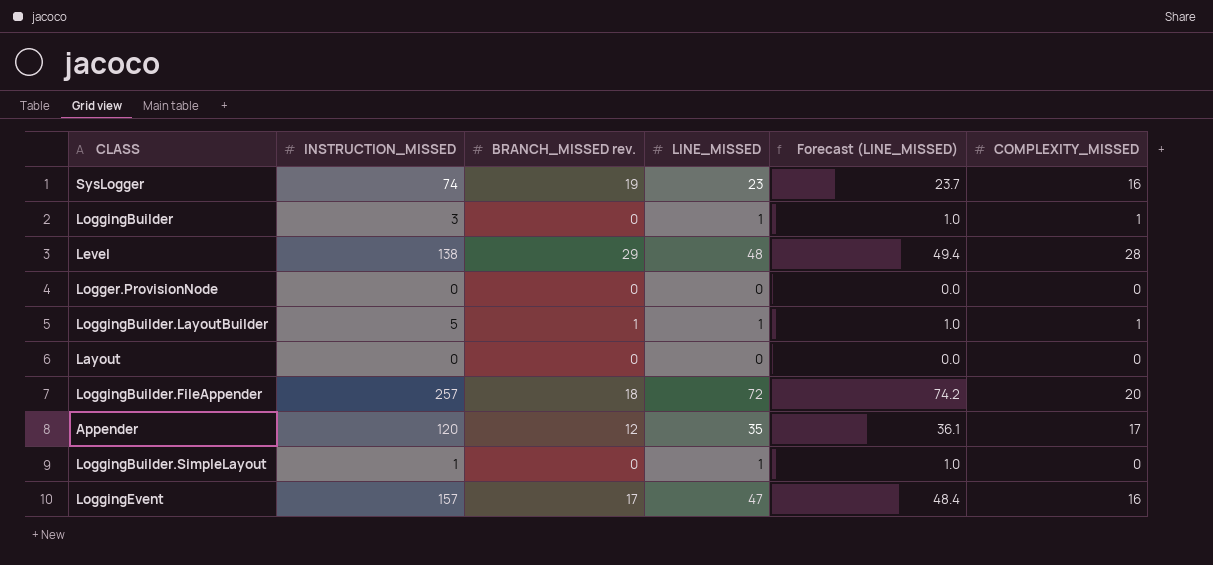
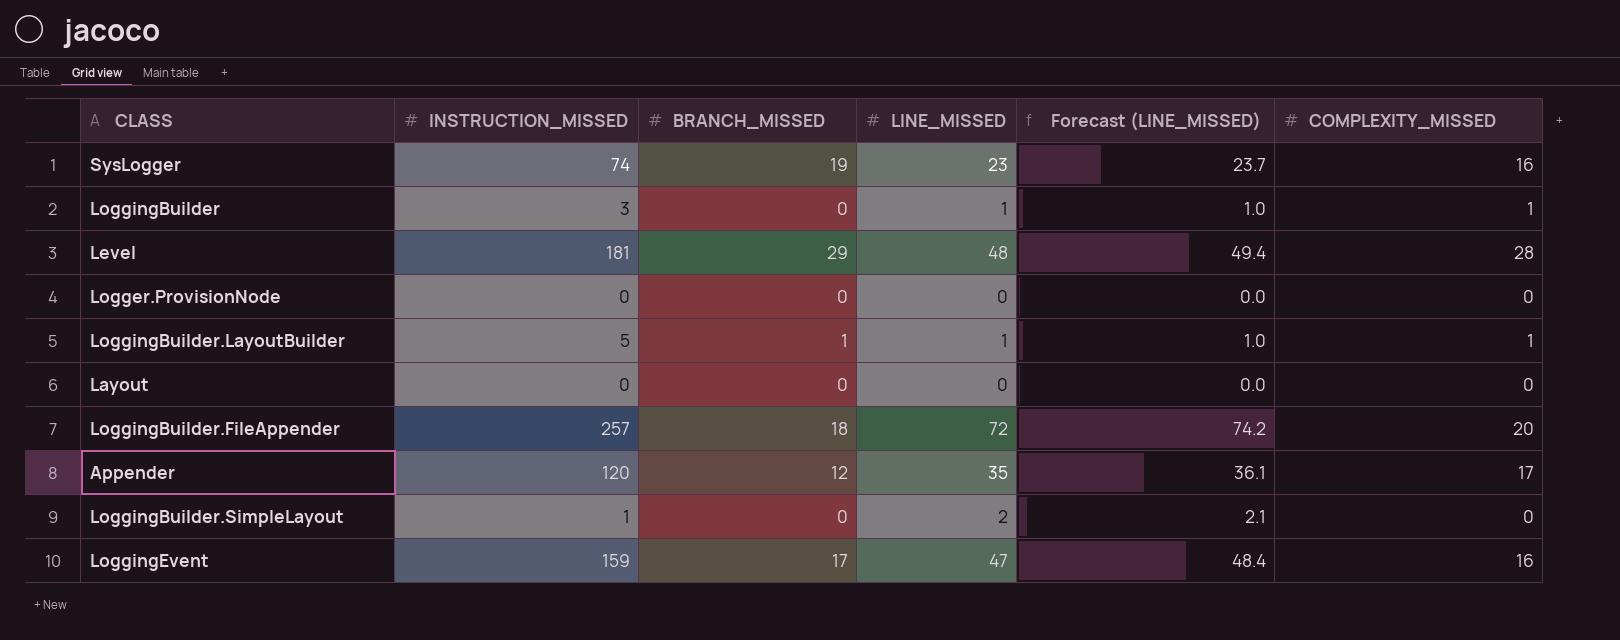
column name: BRANCH_MISSED rev. -> BRANCH_MISSED
Level | INSTRUCTION_MISSED: 138 -> 181
LoggingBuilder.SimpleLayout | LINE_MISSED: 1 -> 2
LoggingBuilder.SimpleLayout | Forecast (LINE_MISSED): 1.0 -> 2.1
LoggingEvent | INSTRUCTION_MISSED: 157 -> 159

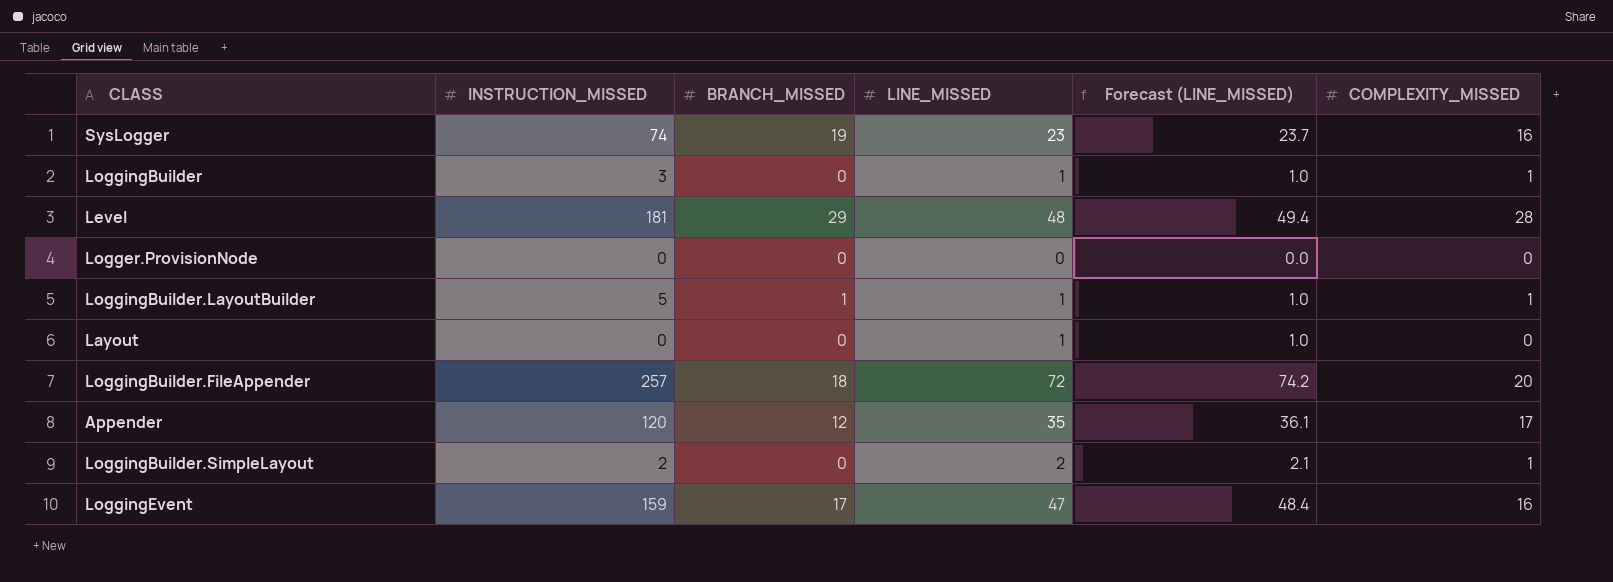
Layout | LINE_MISSED: 0 -> 1
Layout | Forecast (LINE_MISSED): 0.0 -> 1.0
LoggingBuilder.SimpleLayout | INSTRUCTION_MISSED: 1 -> 2
LoggingBuilder.SimpleLayout | COMPLEXITY_MISSED: 0 -> 1

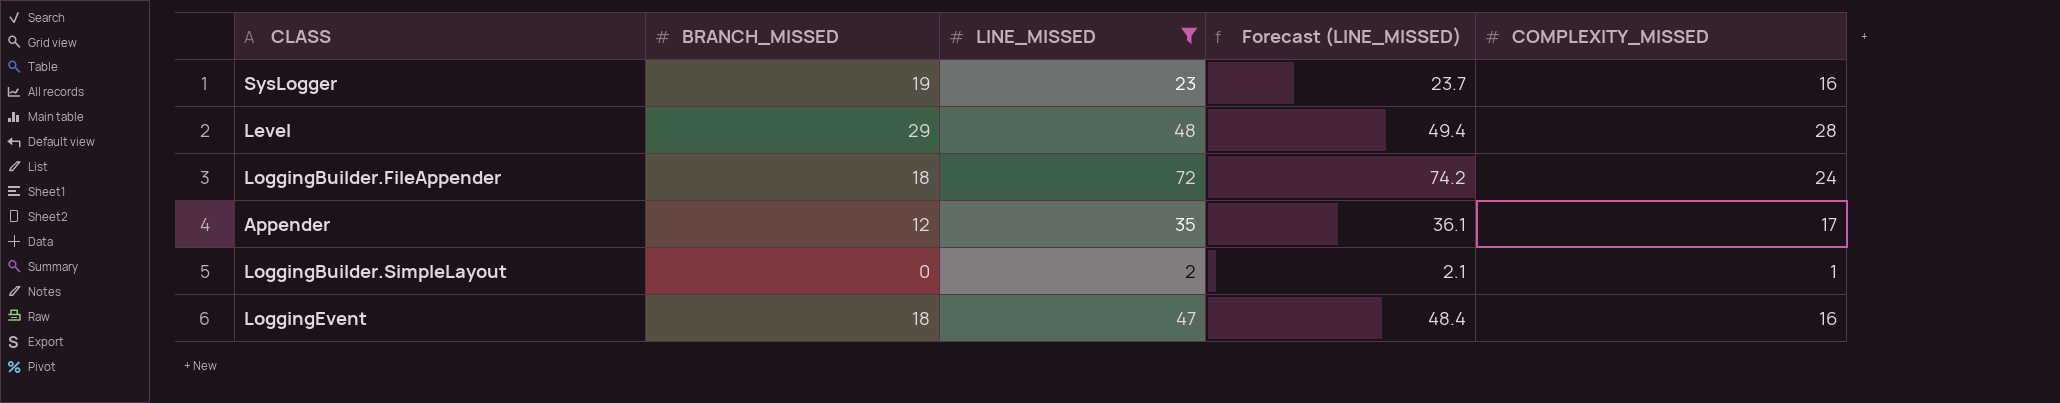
filter: none -> LINE_MISSED >= 2
column INSTRUCTION_MISSED | position: 2 -> none
LoggingBuilder.FileAppender | COMPLEXITY_MISSED: 20 -> 24
LoggingEvent | BRANCH_MISSED: 17 -> 18

